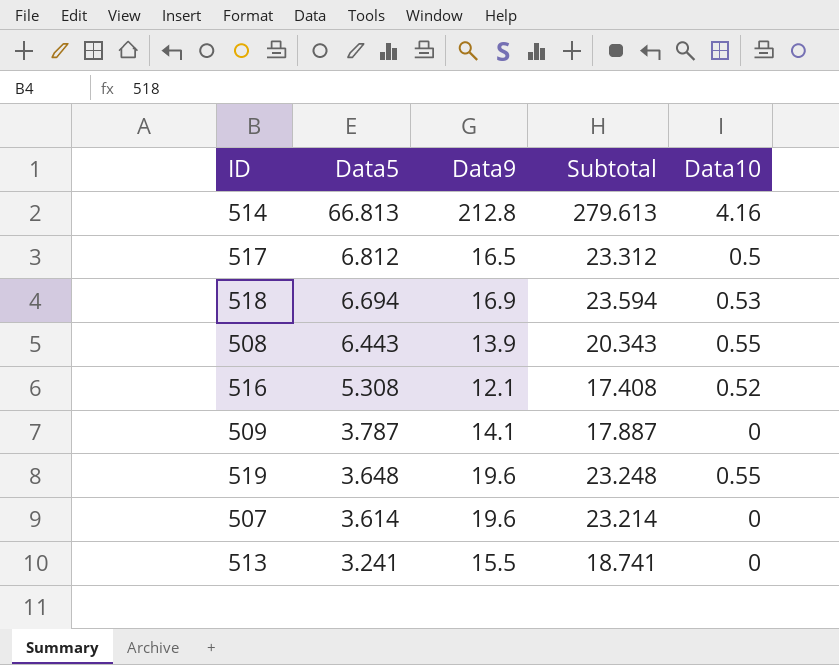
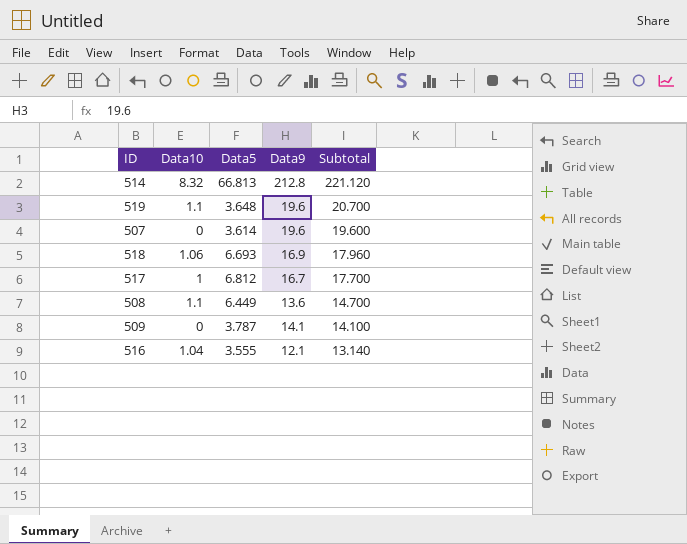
row order: Data5 descending -> Subtotal descending
column Data10 | position: 5 -> 2
column Subtotal | formula: [Data5] + [Data9] -> [Data10] + [Data9]
row 513: 3.241 | 15.5 | 18.741 | 0 -> none
514 | Data10: 4.16 -> 8.32
519 | Data10: 0.55 -> 1.1
518 | Data10: 0.53 -> 1.06
518 | Data5: 6.694 -> 6.693
517 | Data10: 0.5 -> 1
517 | Data9: 16.5 -> 16.7
508 | Data10: 0.55 -> 1.1
508 | Data5: 6.443 -> 6.449
508 | Data9: 13.9 -> 13.6
516 | Data10: 0.52 -> 1.04
516 | Data5: 5.308 -> 3.555

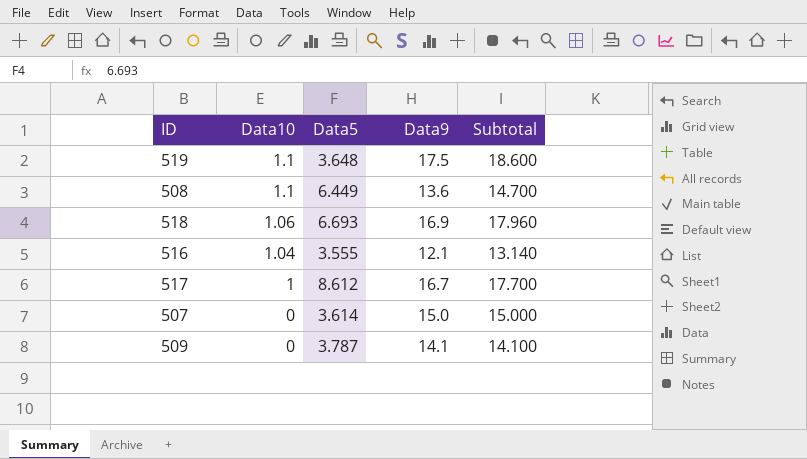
row order: Subtotal descending -> Data10 descending
row 514: 8.32 | 66.813 | 212.8 | 221.120 -> none
519 | Data9: 19.6 -> 17.5
519 | Subtotal: 20.700 -> 18.600
517 | Data5: 6.812 -> 8.612
507 | Data9: 19.6 -> 15.0
507 | Subtotal: 19.600 -> 15.000

